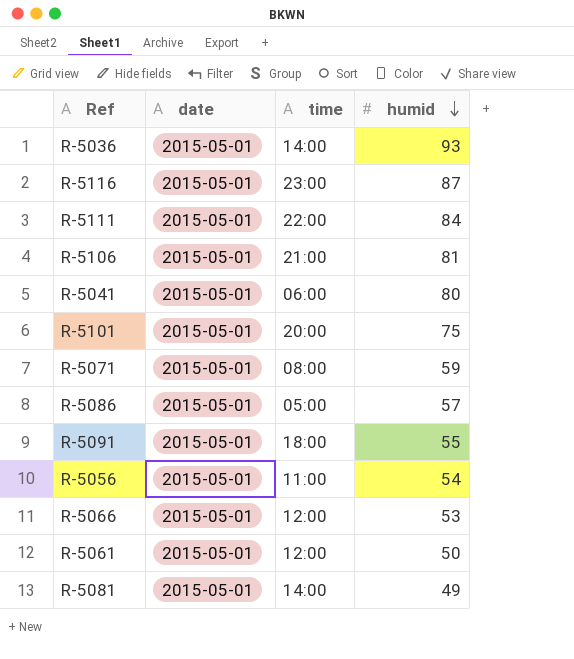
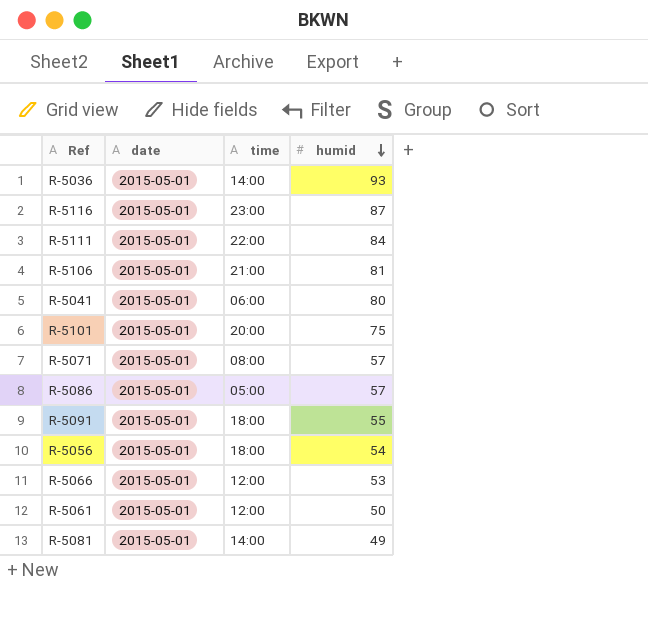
R-5071 | humid: 59 -> 57
R-5056 | time: 11:00 -> 18:00

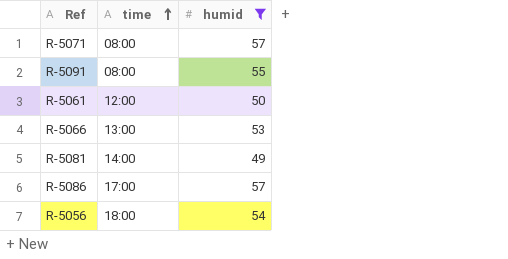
filter: none -> humid <= 57
row order: humid descending -> time ascending
column date | position: 2 -> none
R-5091 | time: 18:00 -> 08:00
R-5066 | time: 12:00 -> 13:00
R-5086 | time: 05:00 -> 17:00

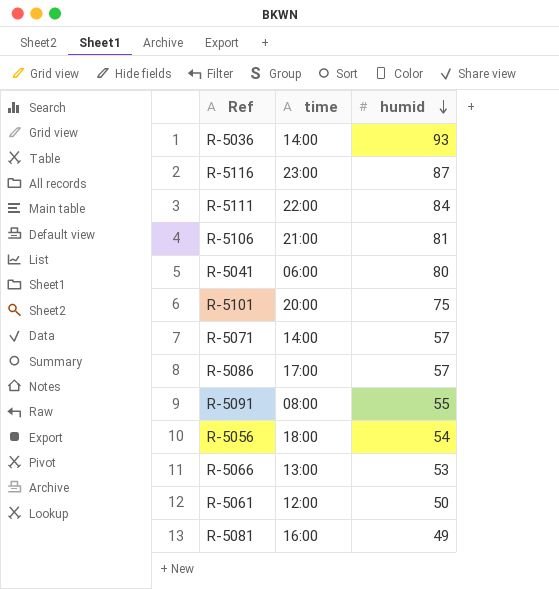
filter: humid <= 57 -> none
row order: time ascending -> humid descending
R-5071 | time: 08:00 -> 14:00
R-5081 | time: 14:00 -> 16:00

